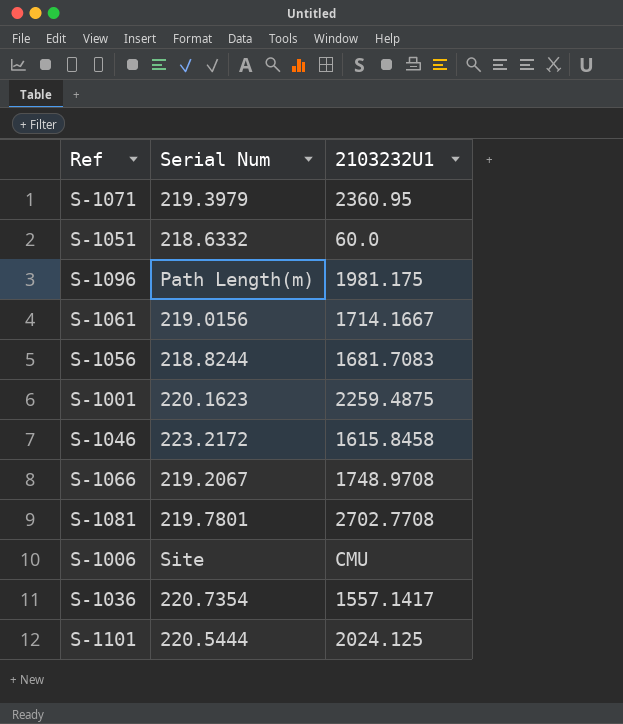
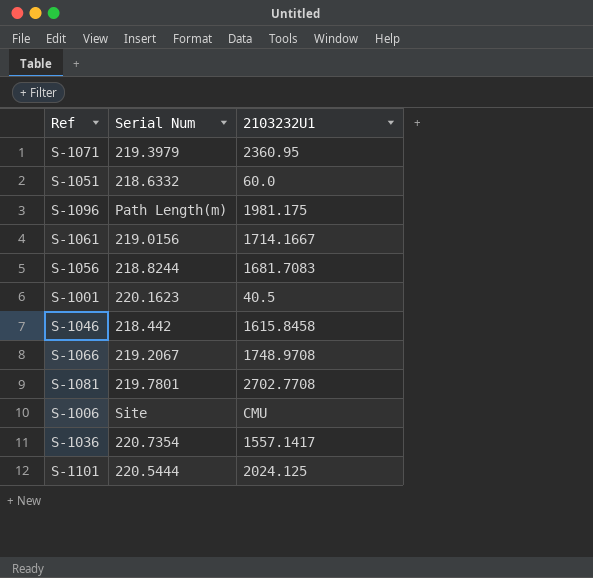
S-1001 | 2103232U1: 2259.4875 -> 40.5
S-1046 | Serial Num: 223.2172 -> 218.442

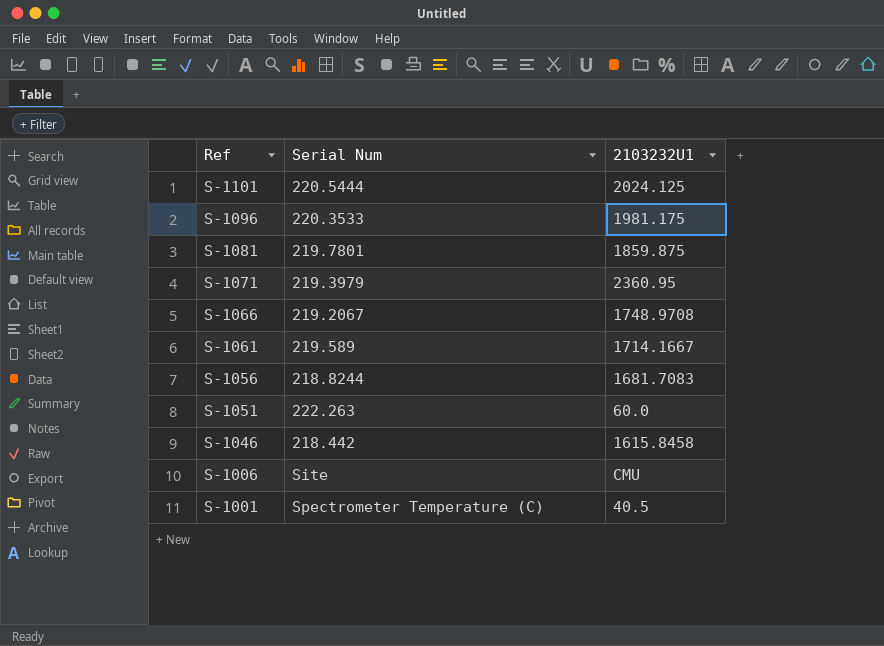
row order: none -> Ref descending
row S-1036: 220.7354 | 1557.1417 -> none
S-1096 | Serial Num: Path Length(m) -> 220.3533
S-1081 | 2103232U1: 2702.7708 -> 1859.875
S-1061 | Serial Num: 219.0156 -> 219.589
S-1051 | Serial Num: 218.6332 -> 222.263
S-1001 | Serial Num: 220.1623 -> Spectrometer Temperature (C)

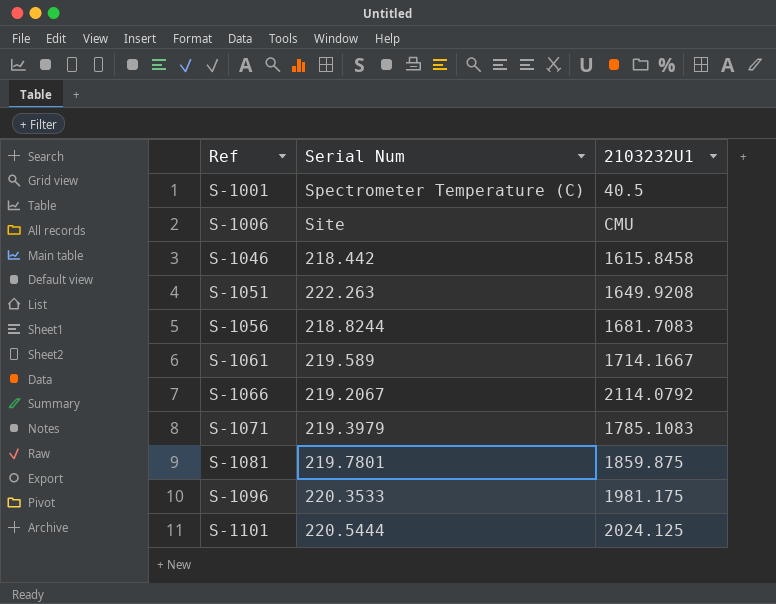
row order: Ref descending -> Ref ascending
S-1051 | 2103232U1: 60.0 -> 1649.9208
S-1066 | 2103232U1: 1748.9708 -> 2114.0792
S-1071 | 2103232U1: 2360.95 -> 1785.1083

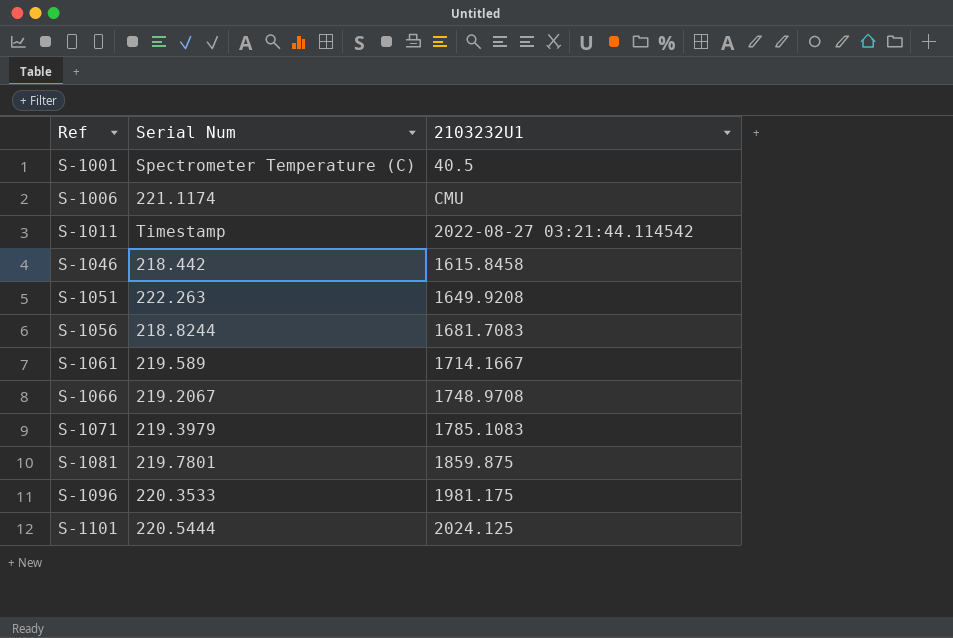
S-1006 | Serial Num: Site -> 221.1174
row S-1011: none -> Timestamp | 2022-08-27 03:21:44.114542
S-1066 | 2103232U1: 2114.0792 -> 1748.9708

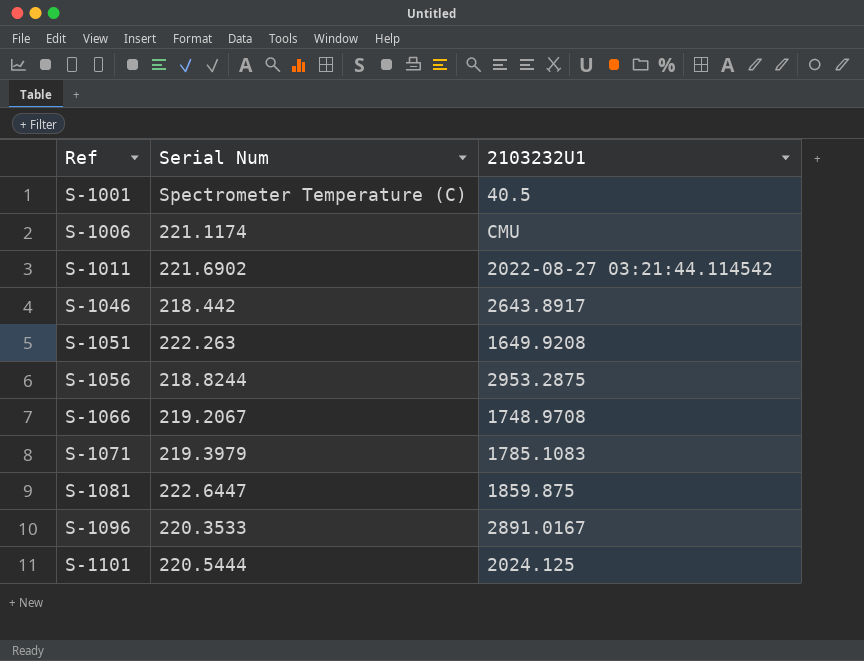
row S-1061: 219.589 | 1714.1667 -> none
S-1011 | Serial Num: Timestamp -> 221.6902
S-1046 | 2103232U1: 1615.8458 -> 2643.8917
S-1056 | 2103232U1: 1681.7083 -> 2953.2875
S-1081 | Serial Num: 219.7801 -> 222.6447
S-1096 | 2103232U1: 1981.175 -> 2891.0167

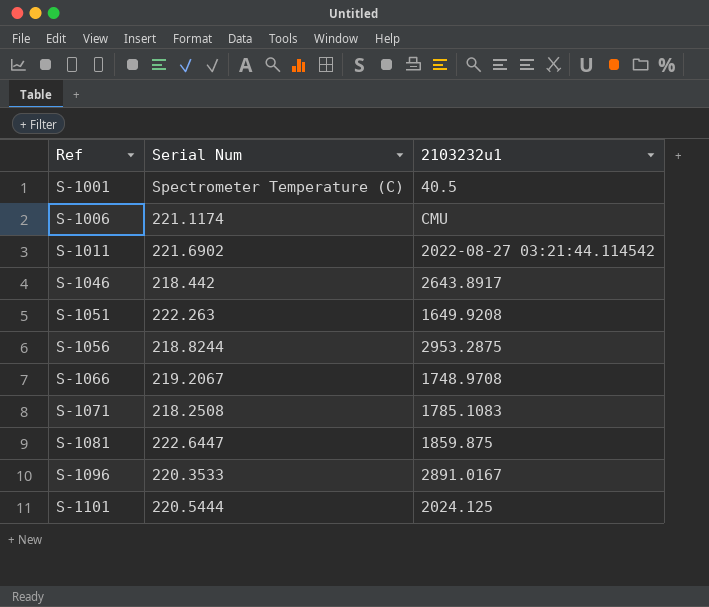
column name: 2103232U1 -> 2103232u1
S-1071 | Serial Num: 219.3979 -> 218.2508

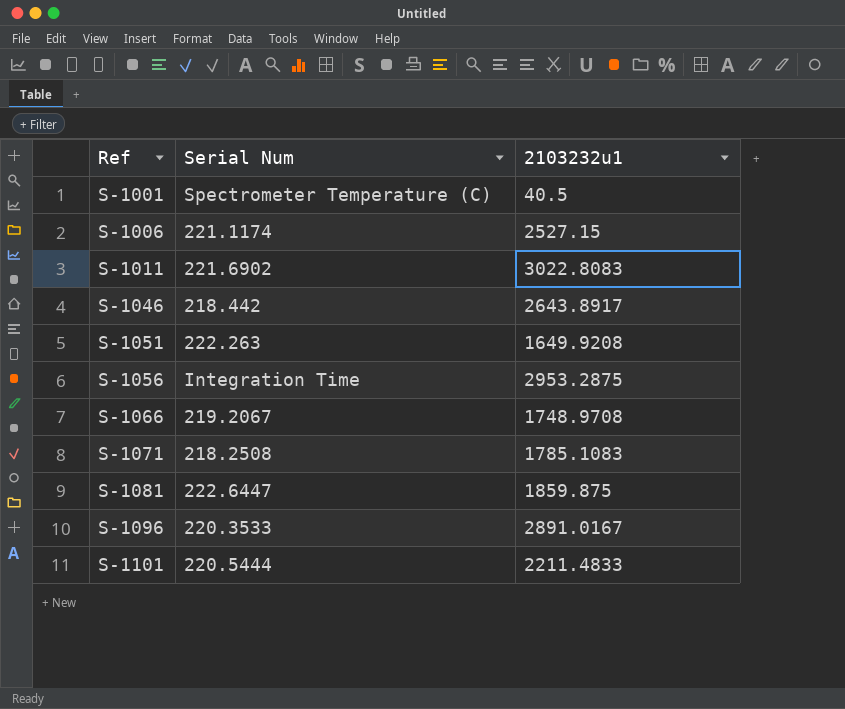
S-1006 | 2103232u1: CMU -> 2527.15
S-1011 | 2103232u1: 2022-08-27 03:21:44.114542 -> 3022.8083
S-1056 | Serial Num: 218.8244 -> Integration Time
S-1101 | 2103232u1: 2024.125 -> 2211.4833

